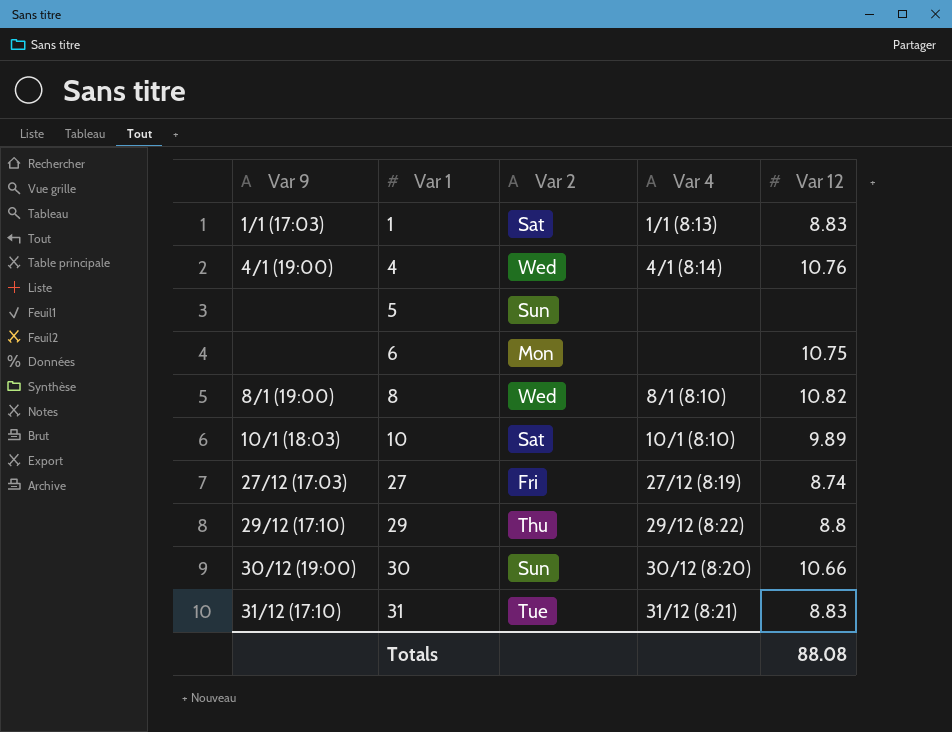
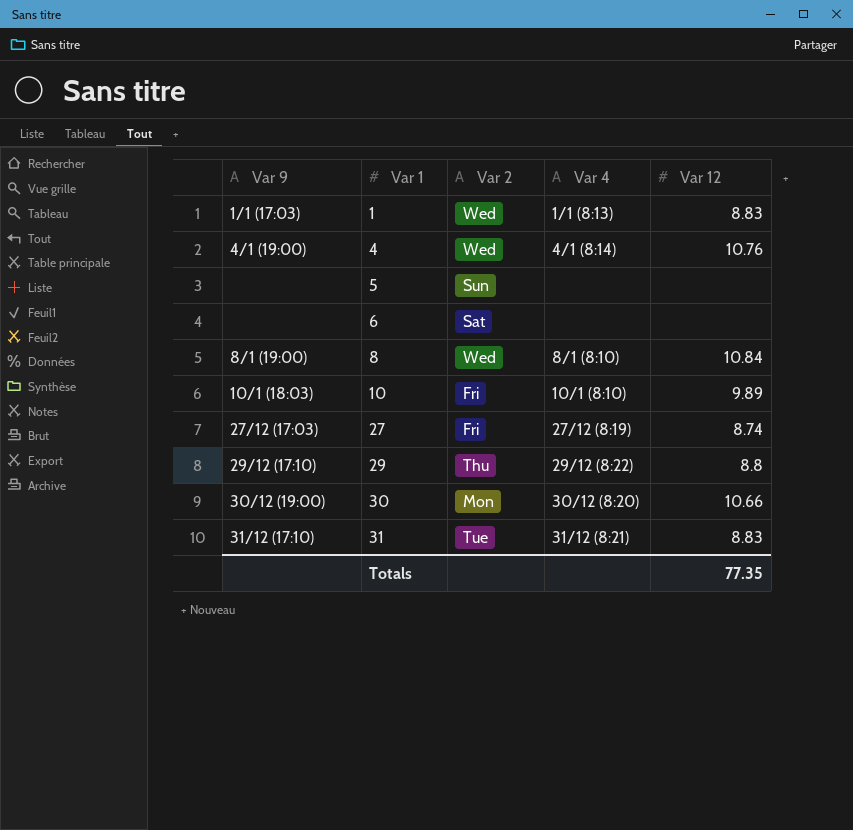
1 | Var 2: Sat -> Wed
6 | Var 2: Mon -> Sat
6 | Var 12: 10.75 -> none
8 | Var 12: 10.82 -> 10.84
10 | Var 2: Sat -> Fri
30 | Var 2: Sun -> Mon
Totals | Var 12: 88.08 -> 77.35

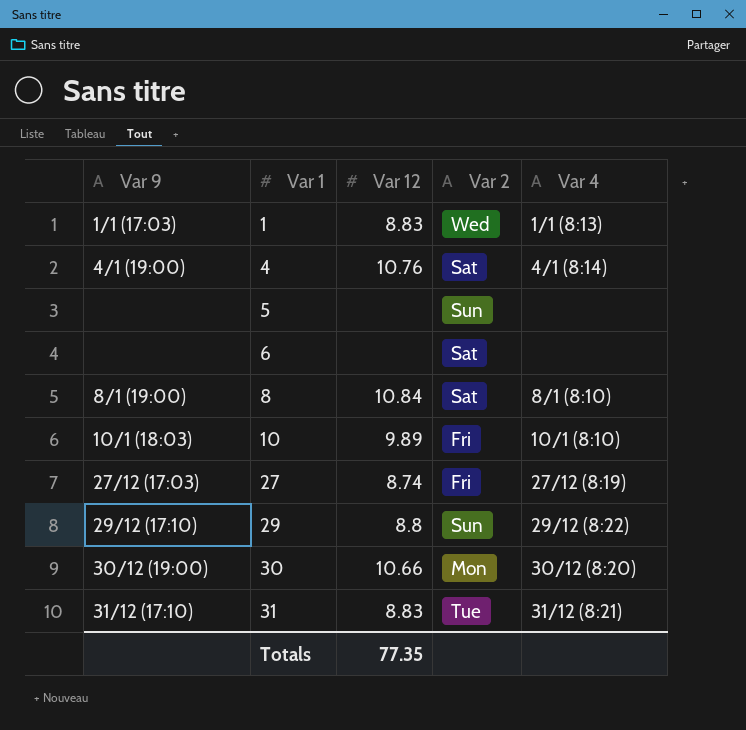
column Var 12 | position: 5 -> 3
4 | Var 2: Wed -> Sat
8 | Var 2: Wed -> Sat
29 | Var 2: Thu -> Sun

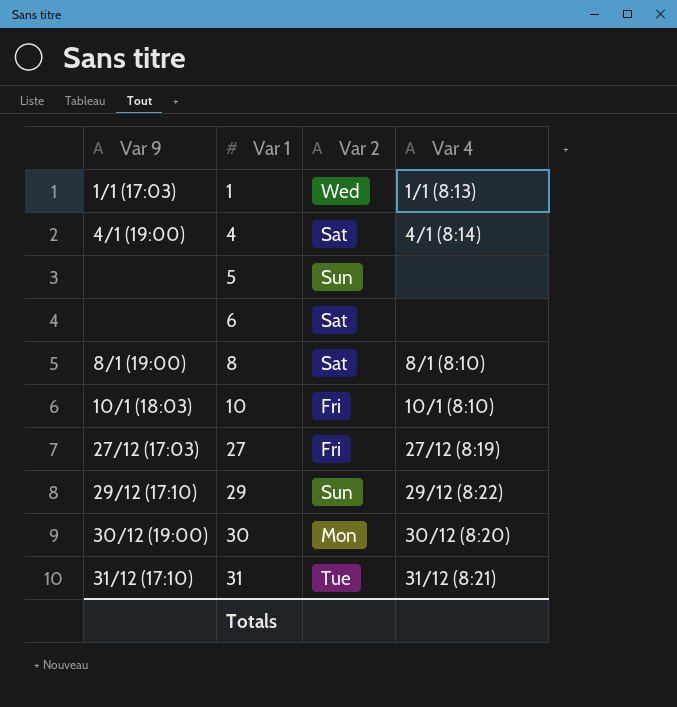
column Var 12 | position: 3 -> none

